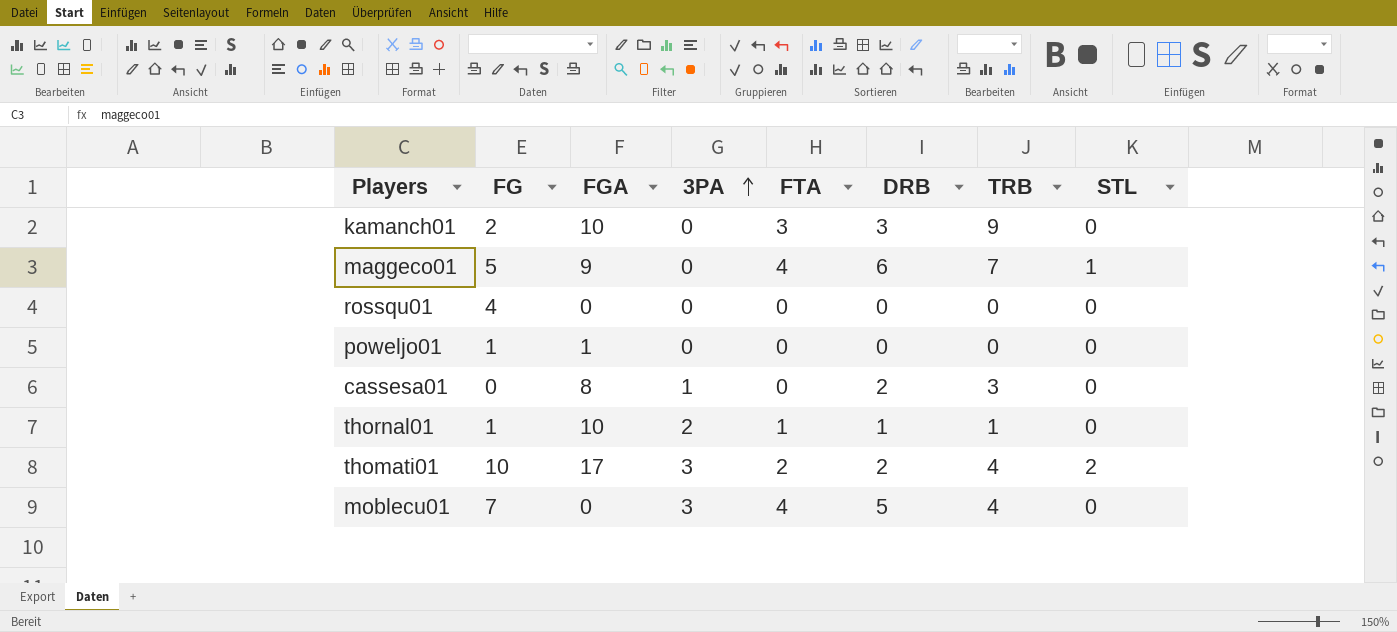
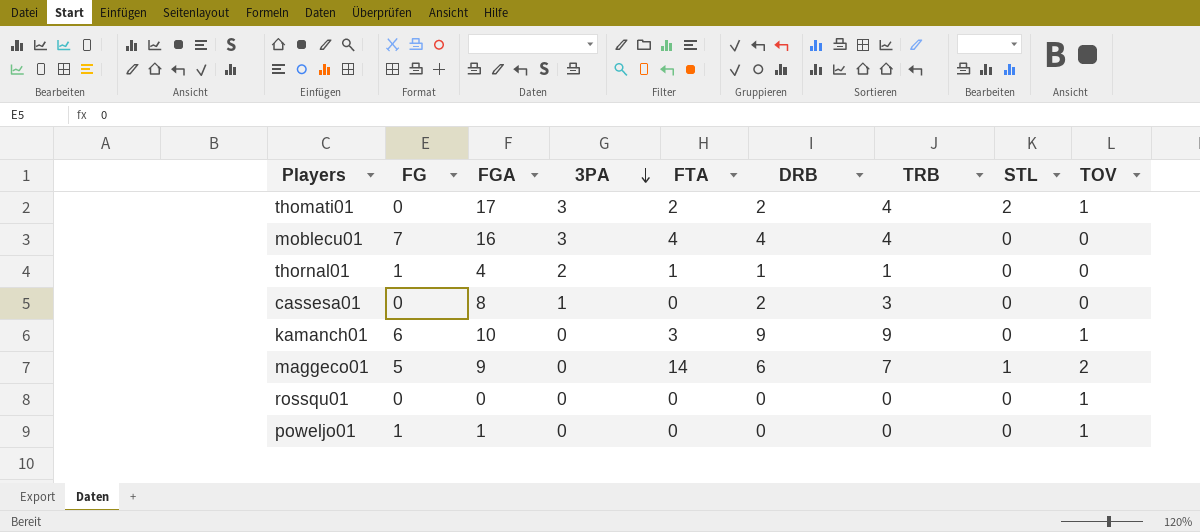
row order: 3PA ascending -> 3PA descending
column TOV | position: none -> 9
thomati01 | FG: 10 -> 0
moblecu01 | FGA: 0 -> 16
moblecu01 | DRB: 5 -> 4
thornal01 | FGA: 10 -> 4
kamanch01 | FG: 2 -> 6
kamanch01 | DRB: 3 -> 9
maggeco01 | FTA: 4 -> 14
rossqu01 | FG: 4 -> 0

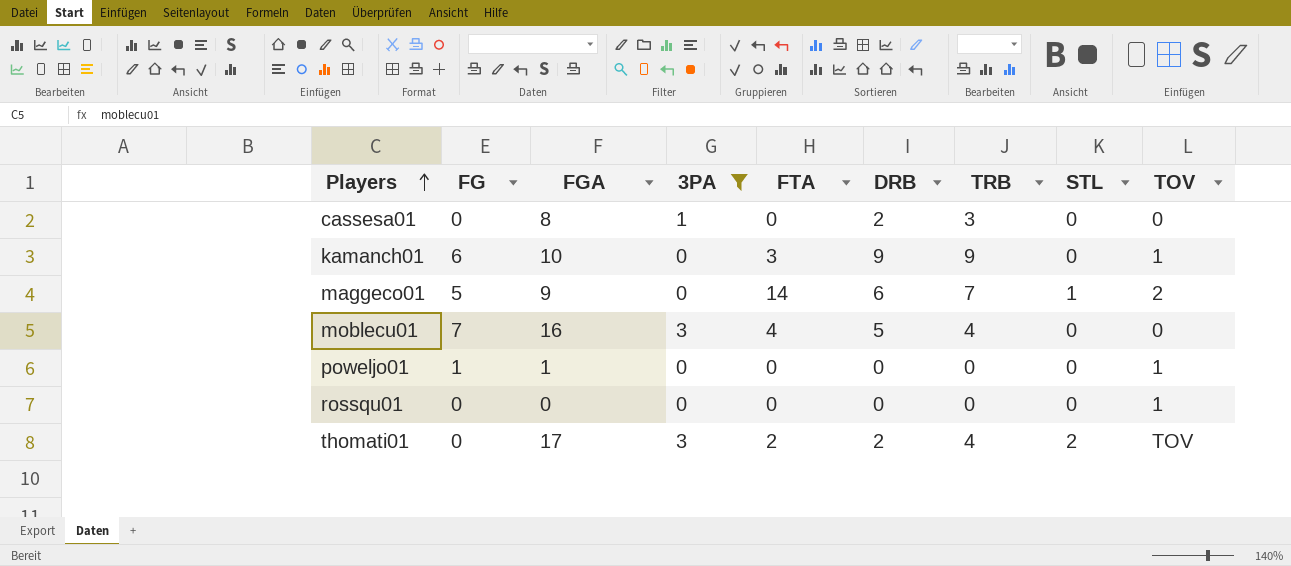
filter: none -> 3PA != 2
row order: 3PA descending -> Players ascending
moblecu01 | DRB: 4 -> 5
thomati01 | TOV: 1 -> TOV

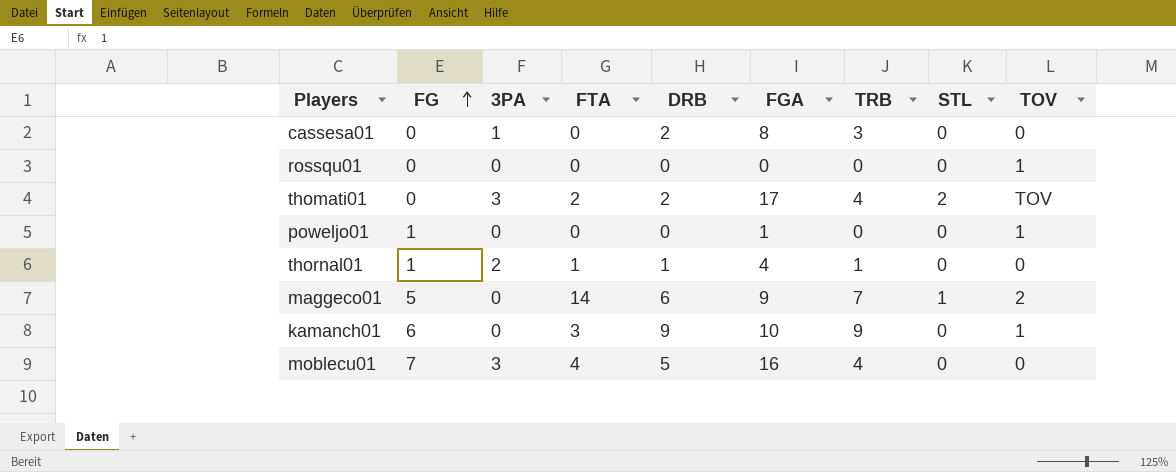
filter: 3PA != 2 -> none
row order: Players ascending -> FG ascending
column FGA | position: 3 -> 6

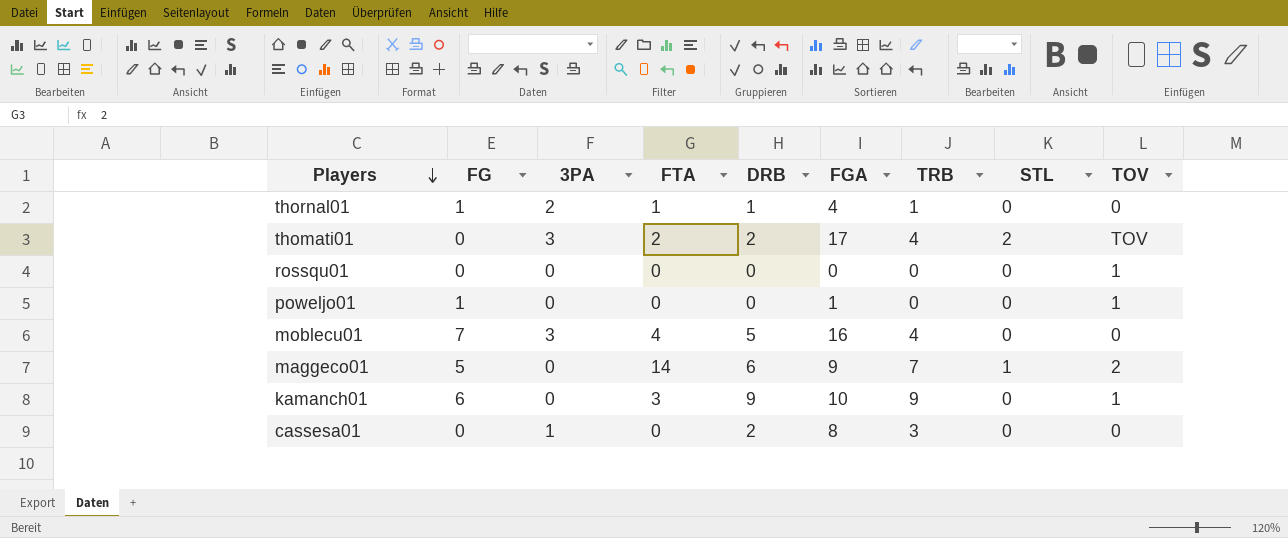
row order: FG ascending -> Players descending

